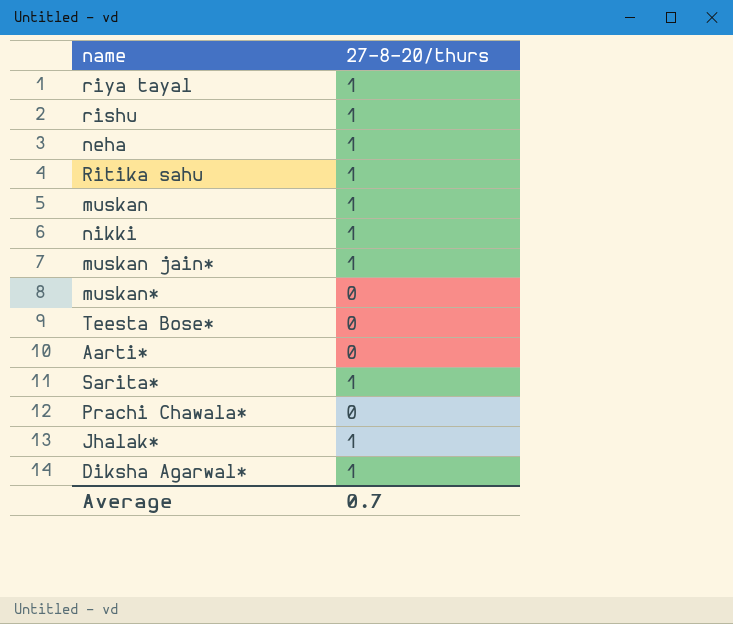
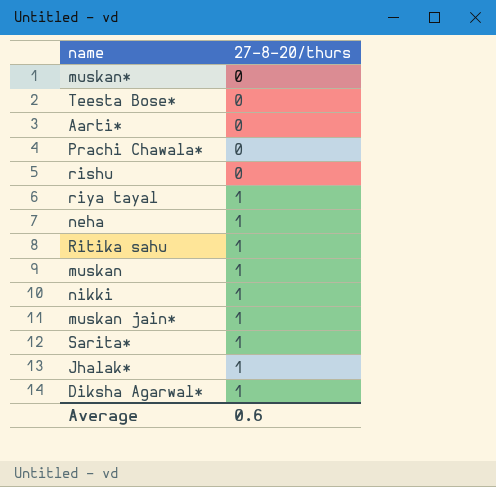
row order: none -> 27-8-20/thurs ascending
rishu | 27-8-20/thurs: 1 -> 0
Average | 27-8-20/thurs: 0.7 -> 0.6

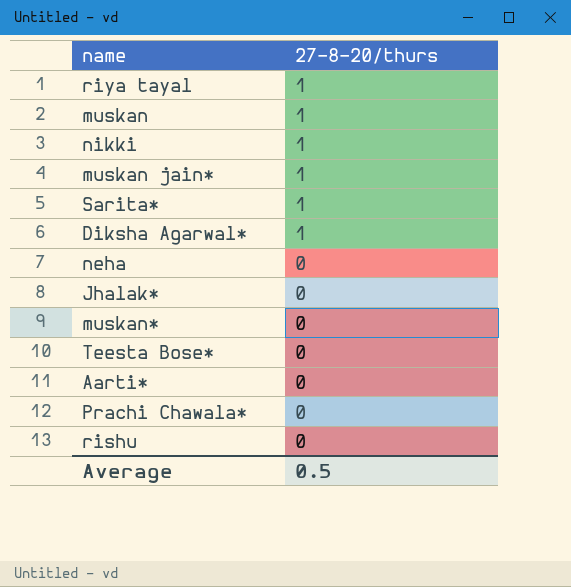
row order: 27-8-20/thurs ascending -> 27-8-20/thurs descending
row Ritika sahu: 1 -> none
neha | 27-8-20/thurs: 1 -> 0
Jhalak* | 27-8-20/thurs: 1 -> 0
Average | 27-8-20/thurs: 0.6 -> 0.5

